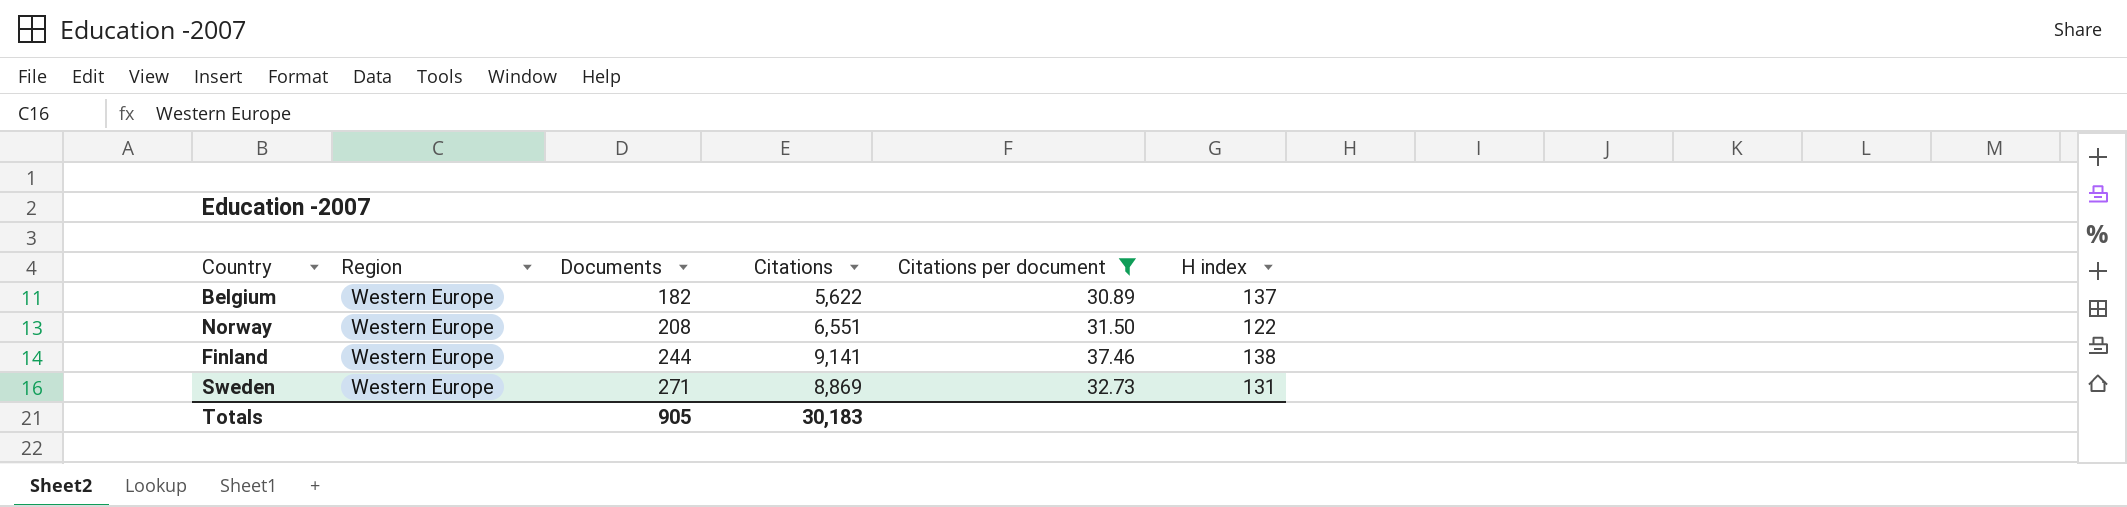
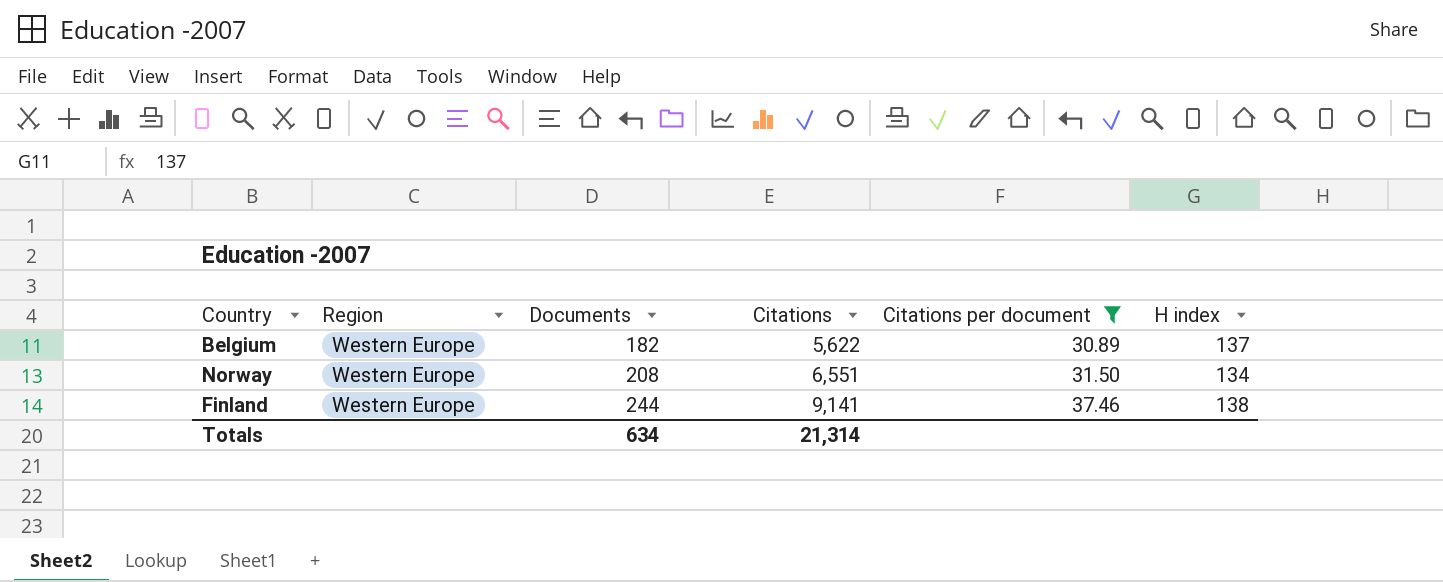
row Sweden: Western Europe | 271 | 8,869 | 32.73 | 131 -> none
Norway | H index: 122 -> 134
Totals | Documents: 905 -> 634
Totals | Citations: 30,183 -> 21,314

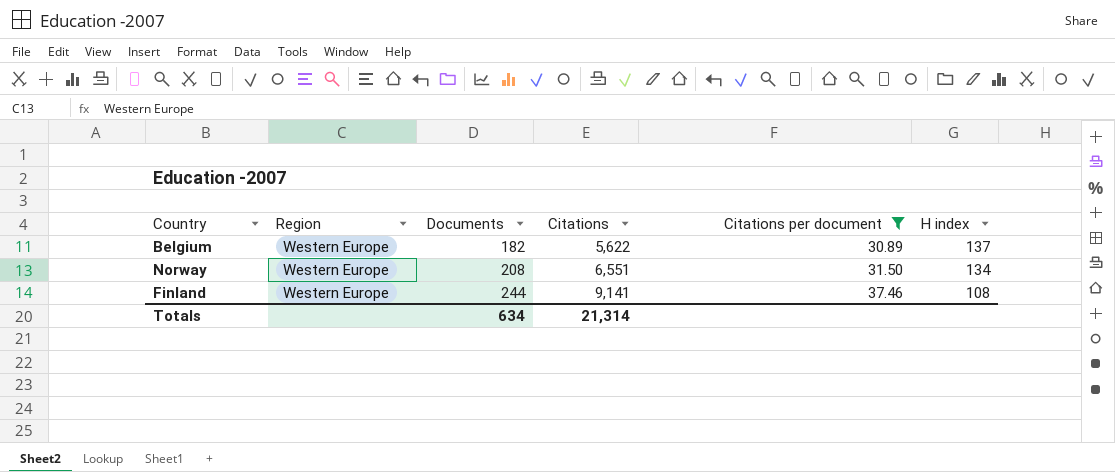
Finland | H index: 138 -> 108

